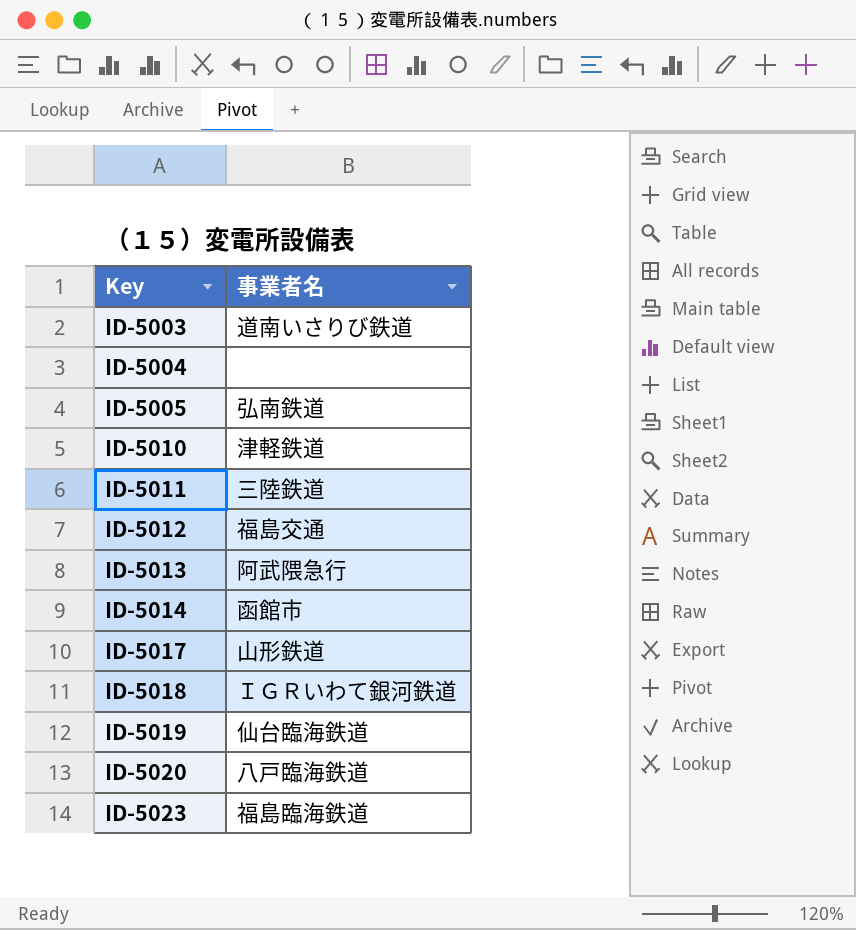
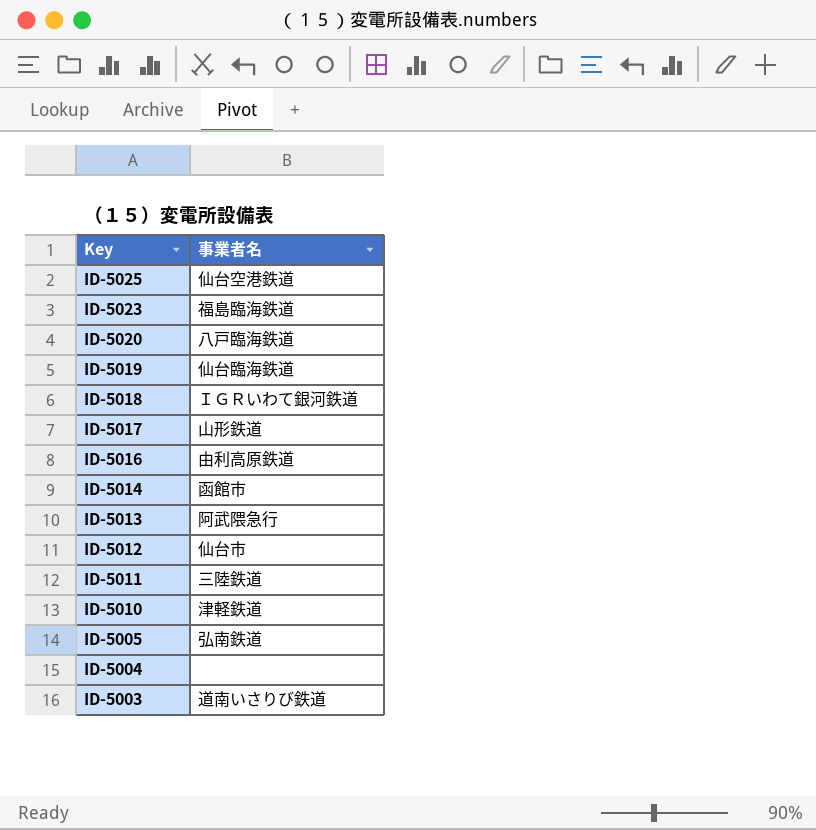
row order: Key ascending -> Key descending
row ID-5025: none -> 仙台空港鉄道
row ID-5016: none -> 由利高原鉄道
ID-5012 | 事業者名: 福島交通 -> 仙台市

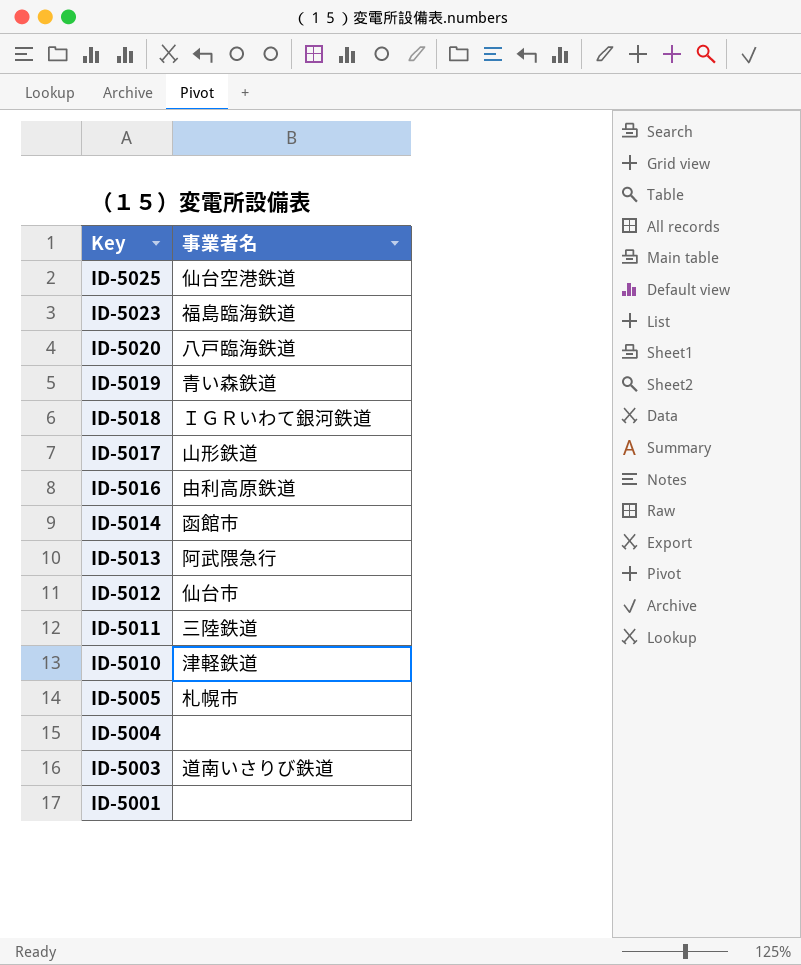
ID-5019 | 事業者名: 仙台臨海鉄道 -> 青い森鉄道
ID-5005 | 事業者名: 弘南鉄道 -> 札幌市
row ID-5001: none -> none

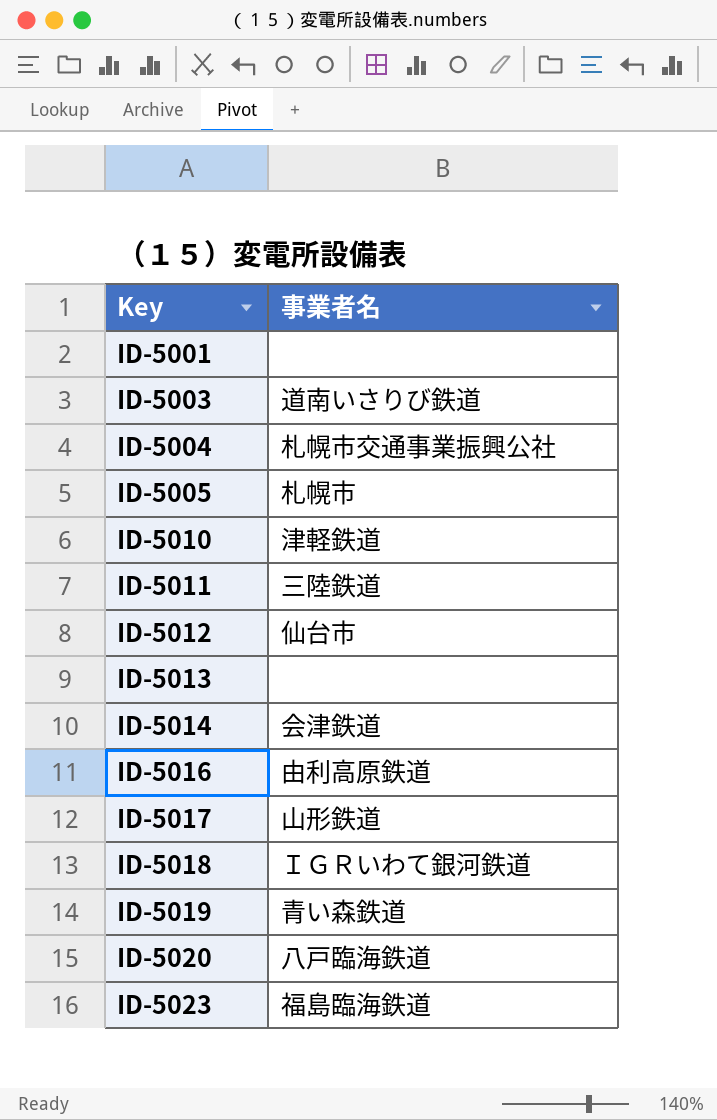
row order: Key descending -> Key ascending
row ID-5025: 仙台空港鉄道 -> none
ID-5004 | 事業者名: none -> 札幌市交通事業振興公社
ID-5013 | 事業者名: 阿武隈急行 -> none
ID-5014 | 事業者名: 函館市 -> 会津鉄道

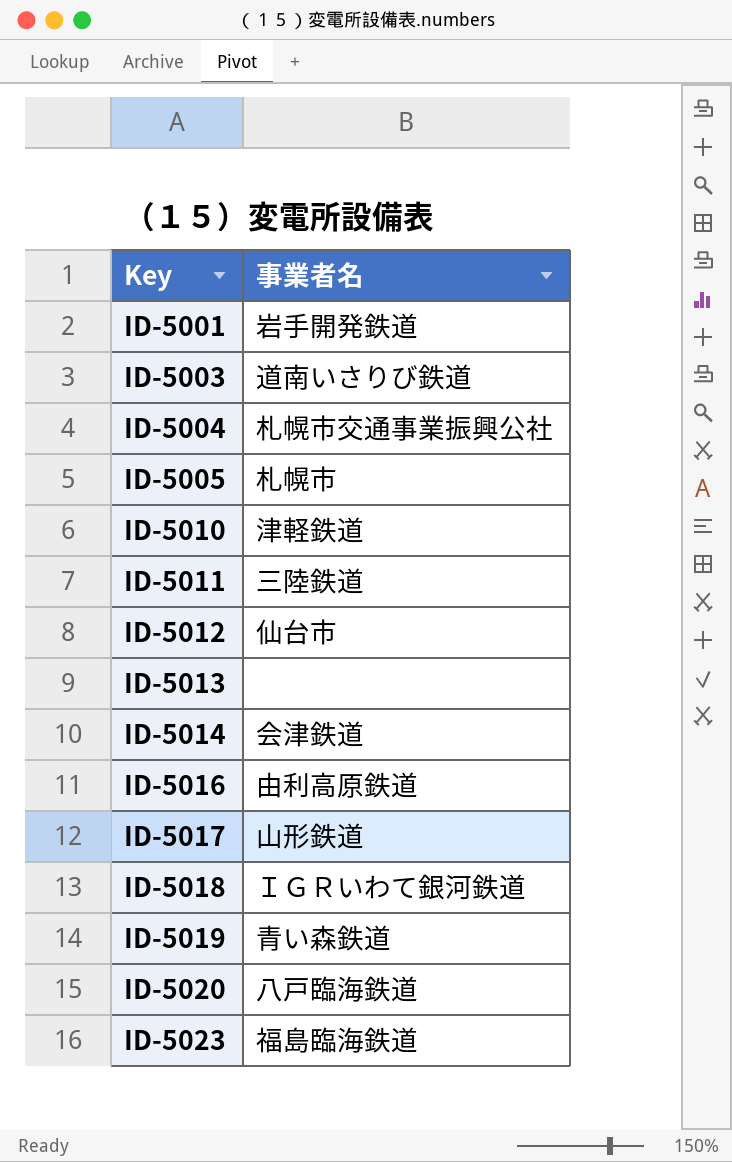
ID-5001 | 事業者名: none -> 岩手開発鉄道

